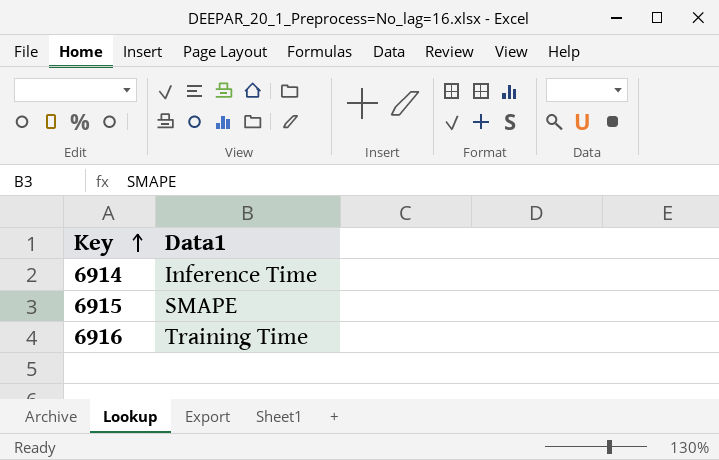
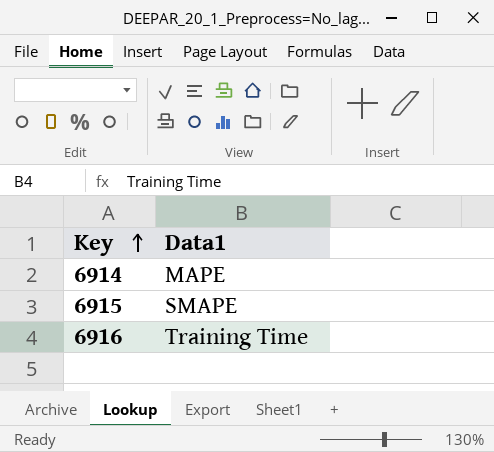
6914 | Data1: Inference Time -> MAPE

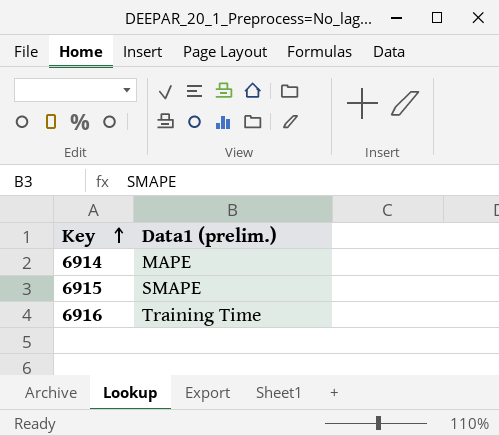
column name: Data1 -> Data1 (prelim.)

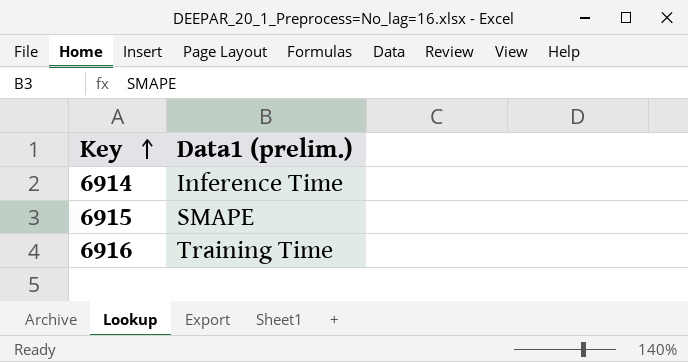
6914 | Data1 (prelim.): MAPE -> Inference Time

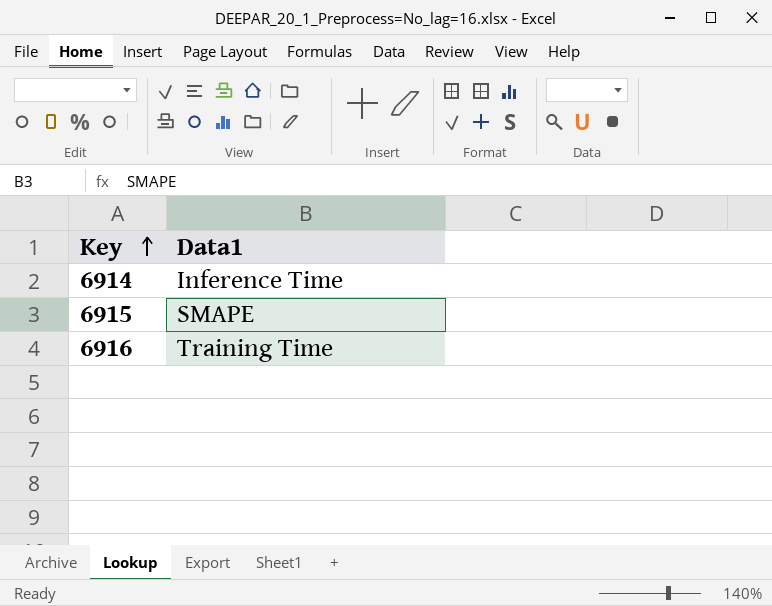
column name: Data1 (prelim.) -> Data1

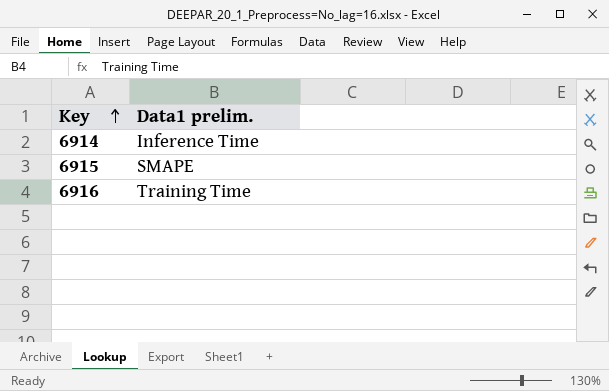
column name: Data1 -> Data1 prelim.

